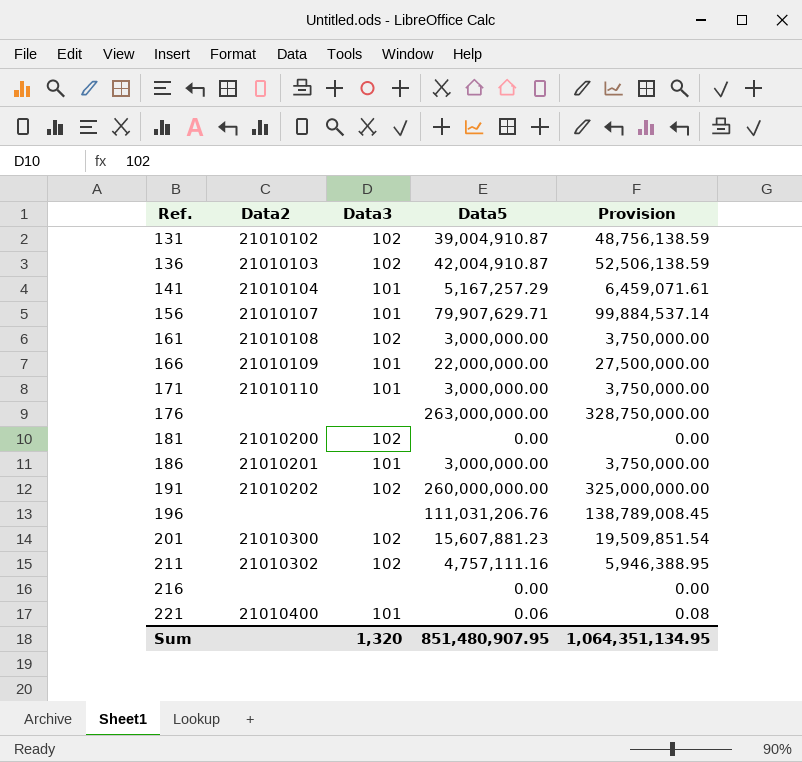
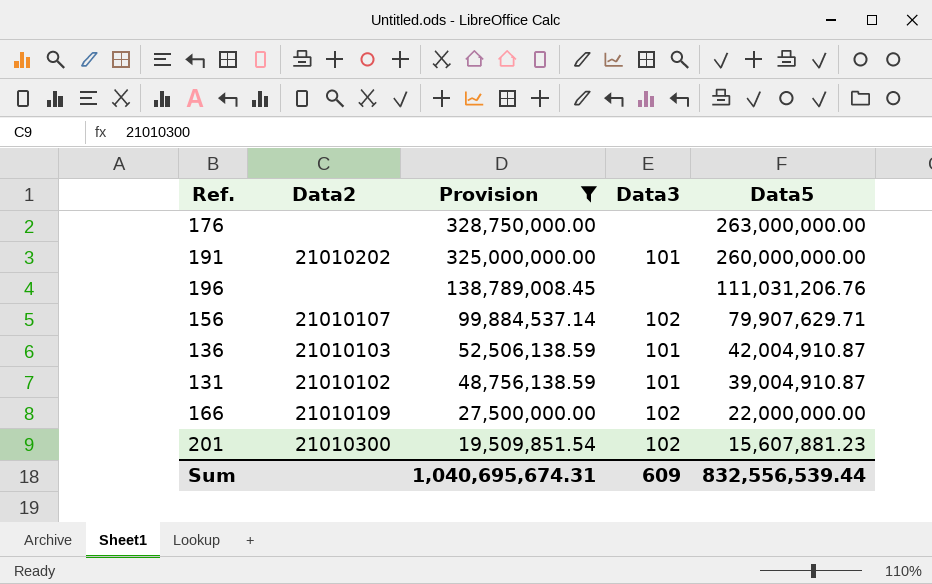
filter: none -> Provision >= 19,509,851.54
row order: Ref. ascending -> Provision descending
column Provision | position: 5 -> 3
191 | Data3: 102 -> 101
156 | Data3: 101 -> 102
136 | Data3: 102 -> 101
131 | Data3: 102 -> 101
166 | Data3: 101 -> 102
Sum | Provision: 1,064,351,134.95 -> 1,040,695,674.31
Sum | Data3: 1,320 -> 609
Sum | Data5: 851,480,907.95 -> 832,556,539.44

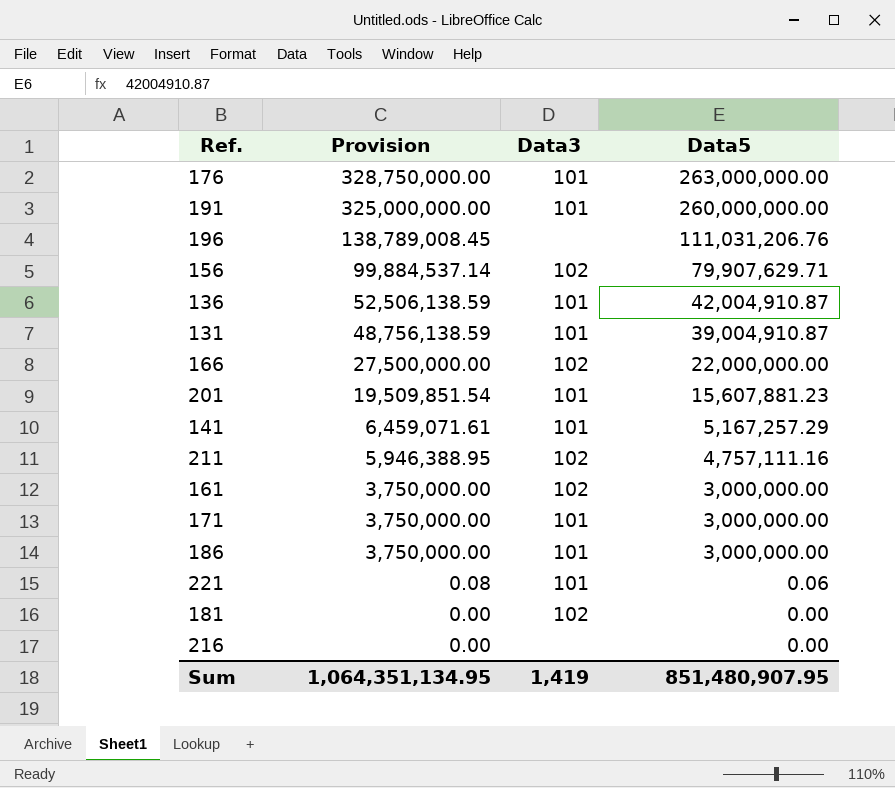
filter: Provision >= 19,509,851.54 -> none
column Data2 | position: 2 -> none
176 | Data3: none -> 101
201 | Data3: 102 -> 101
Sum | Provision: 1,040,695,674.31 -> 1,064,351,134.95
Sum | Data3: 609 -> 1,419
Sum | Data5: 832,556,539.44 -> 851,480,907.95

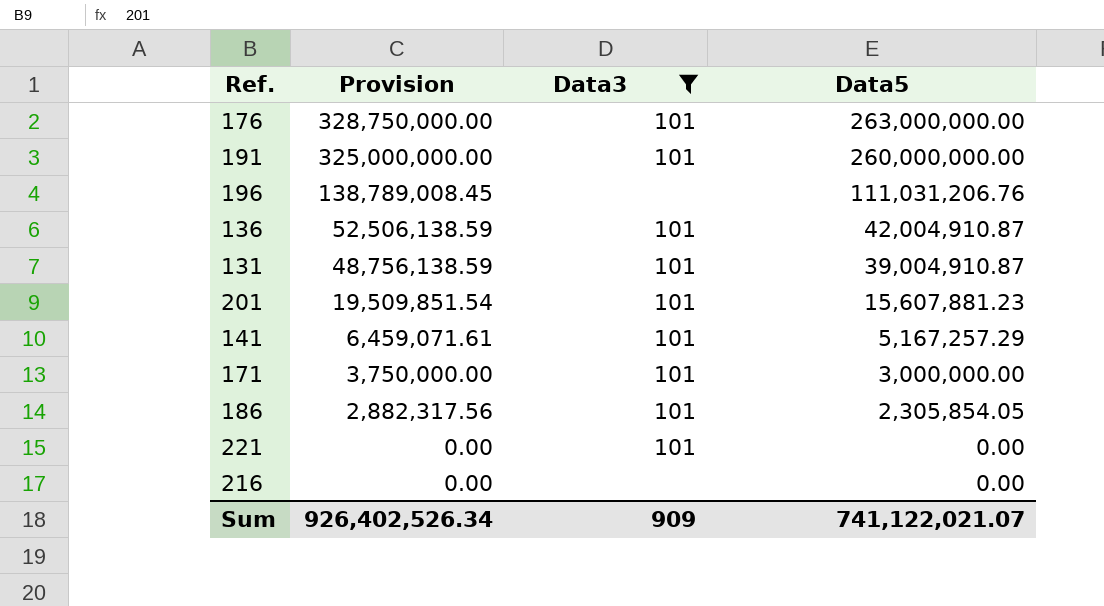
filter: none -> Data3 != 102
186 | Provision: 3,750,000.00 -> 2,882,317.56
186 | Data5: 3,000,000.00 -> 2,305,854.05
221 | Provision: 0.08 -> 0.00
221 | Data5: 0.06 -> 0.00
Sum | Provision: 1,064,351,134.95 -> 926,402,526.34
Sum | Data3: 1,419 -> 909
Sum | Data5: 851,480,907.95 -> 741,122,021.07

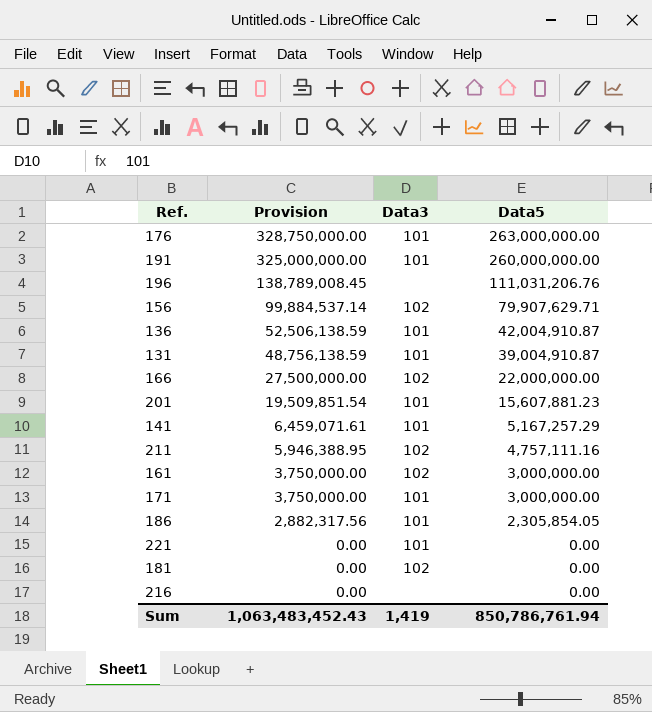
filter: Data3 != 102 -> none
Sum | Provision: 926,402,526.34 -> 1,063,483,452.43
Sum | Data3: 909 -> 1,419
Sum | Data5: 741,122,021.07 -> 850,786,761.94

